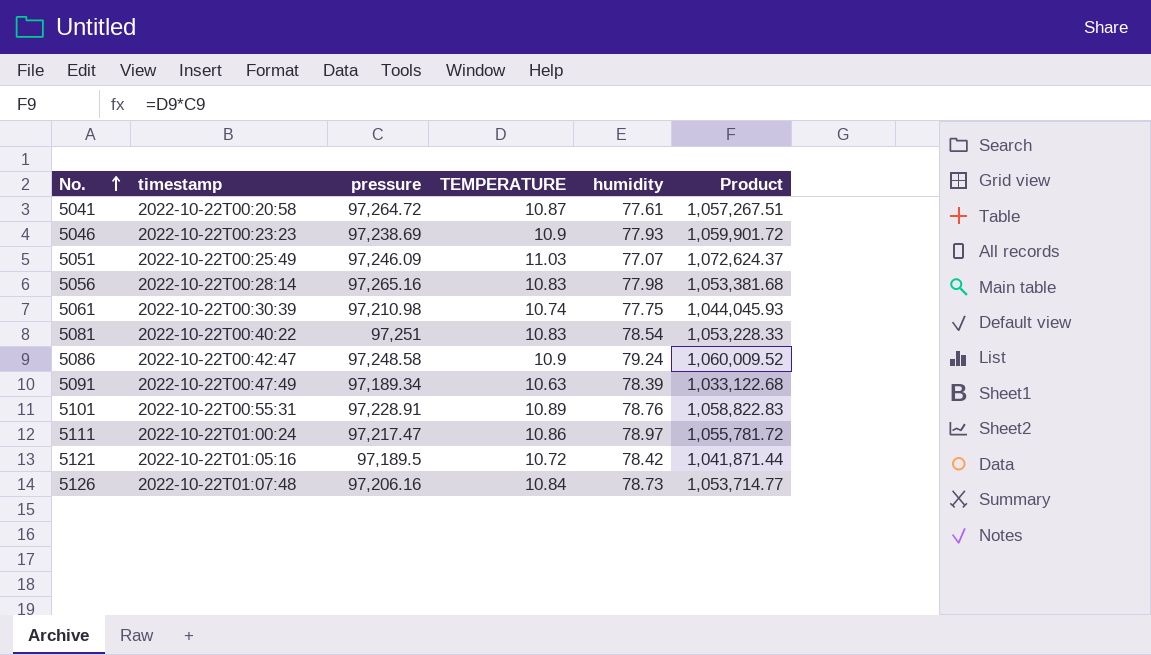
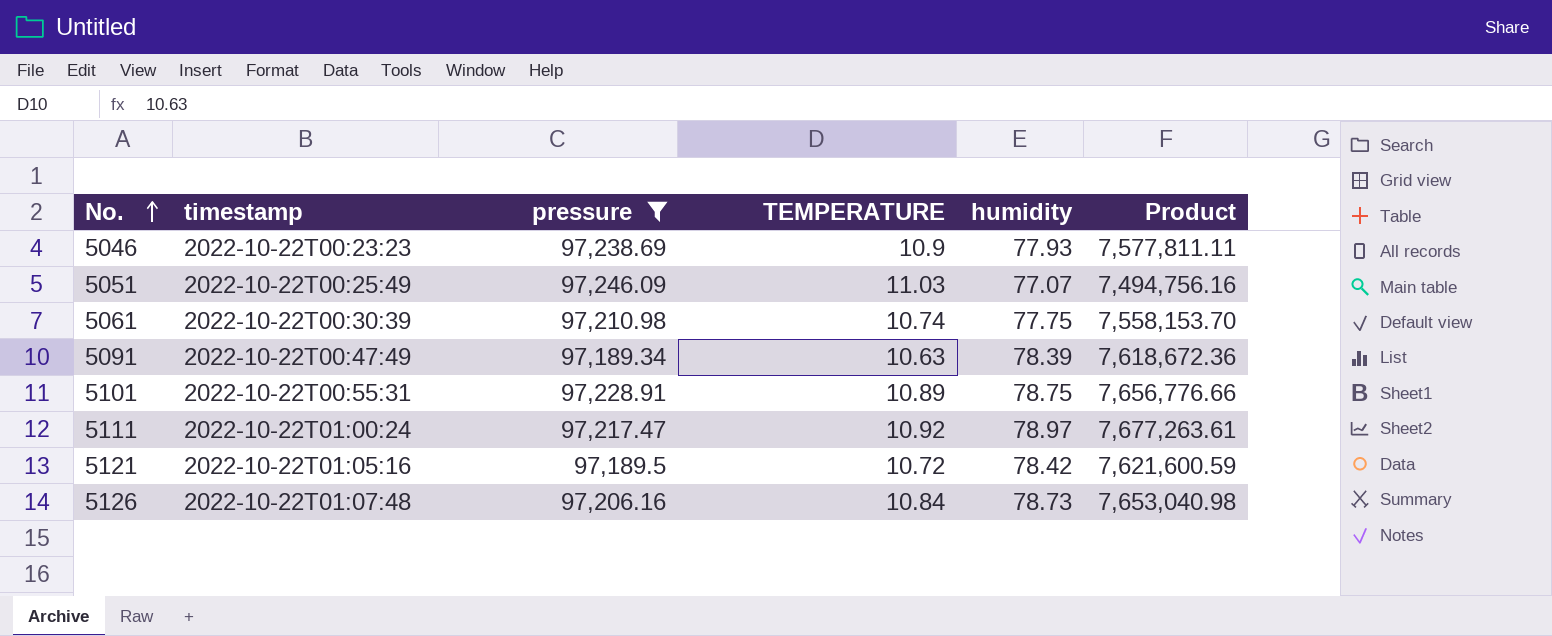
filter: none -> pressure <= 97,246.09
column Product | formula: [pressure] * [TEMPERATURE] -> [pressure] * [humidity]
5101 | humidity: 78.76 -> 78.75
5111 | TEMPERATURE: 10.86 -> 10.92

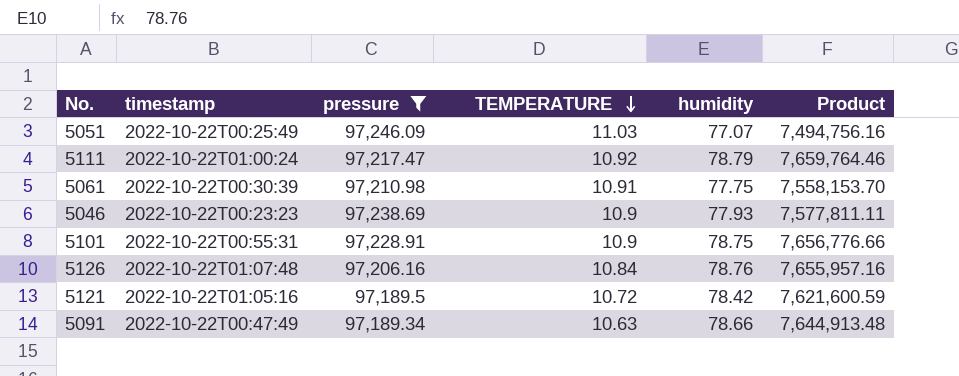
row order: No. ascending -> TEMPERATURE descending
5111 | humidity: 78.97 -> 78.79
5111 | Product: 7,677,263.61 -> 7,659,764.46
5061 | TEMPERATURE: 10.74 -> 10.91
5101 | TEMPERATURE: 10.89 -> 10.9
5126 | humidity: 78.73 -> 78.76
5126 | Product: 7,653,040.98 -> 7,655,957.16
5091 | humidity: 78.39 -> 78.66
5091 | Product: 7,618,672.36 -> 7,644,913.48

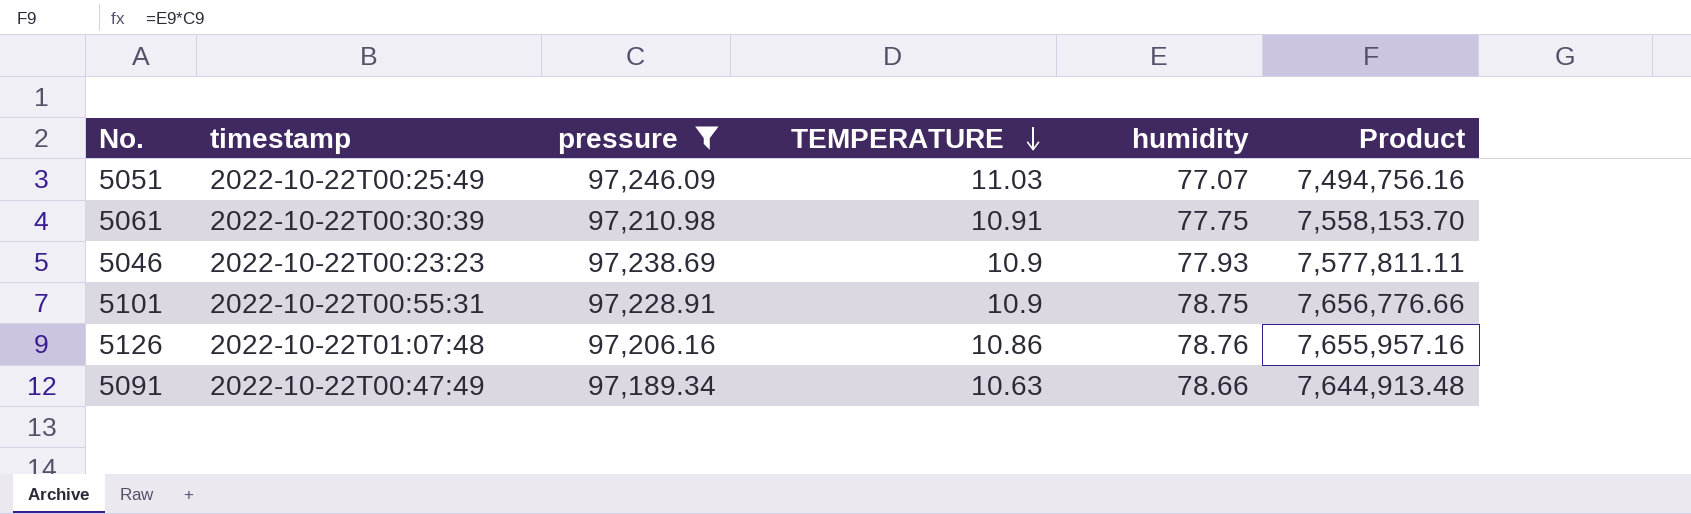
row 5111: 2022-10-22T01:00:24 | 97,217.47 | 10.92 | 78.79 | 7,659,764.46 -> none
row 5121: 2022-10-22T01:05:16 | 97,189.5 | 10.72 | 78.42 | 7,621,600.59 -> none
5126 | TEMPERATURE: 10.84 -> 10.86

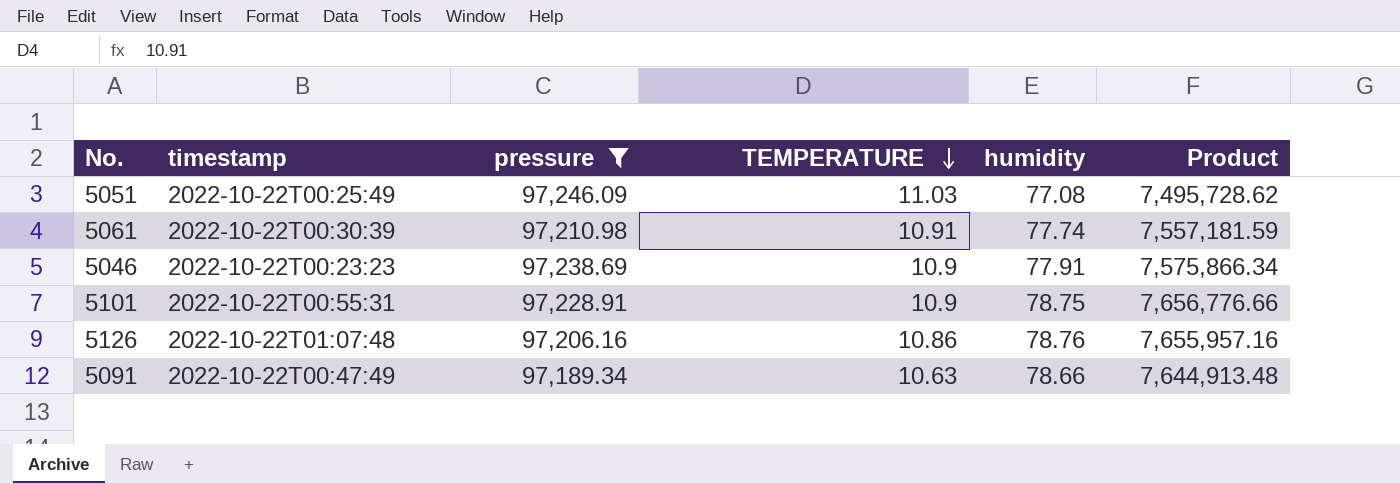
5051 | humidity: 77.07 -> 77.08
5051 | Product: 7,494,756.16 -> 7,495,728.62
5061 | humidity: 77.75 -> 77.74
5061 | Product: 7,558,153.70 -> 7,557,181.59
5046 | humidity: 77.93 -> 77.91
5046 | Product: 7,577,811.11 -> 7,575,866.34

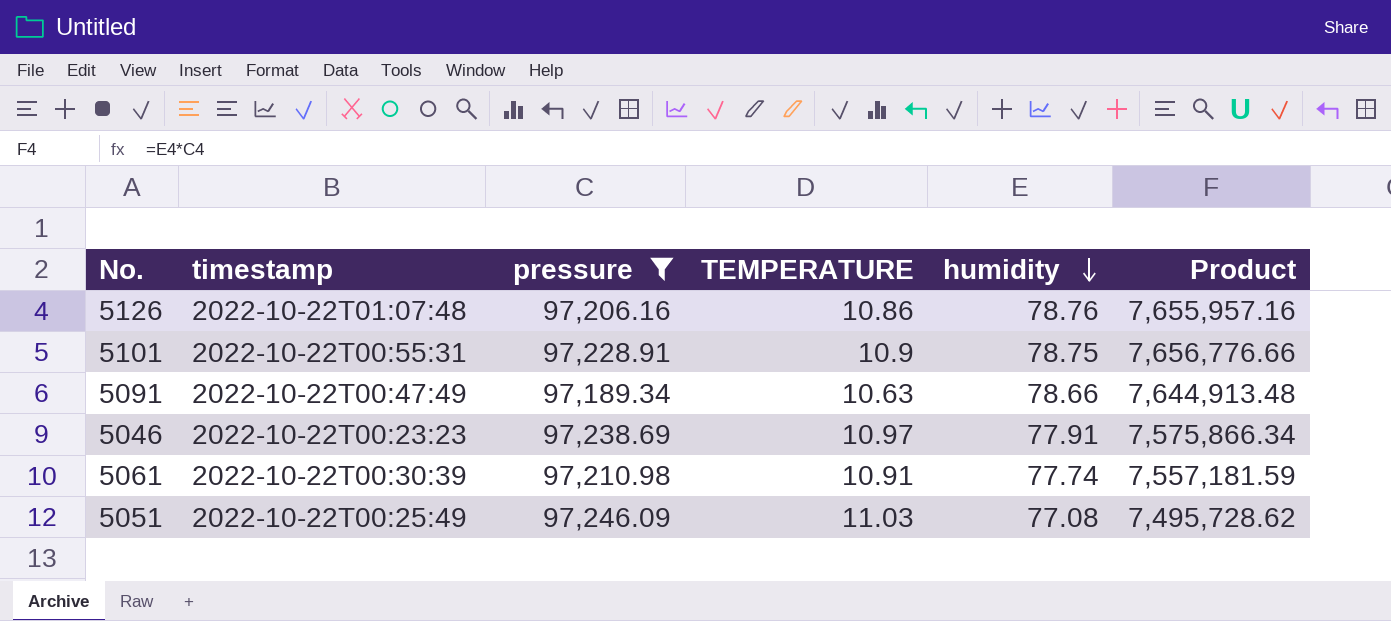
row order: TEMPERATURE descending -> humidity descending
5046 | TEMPERATURE: 10.9 -> 10.97

